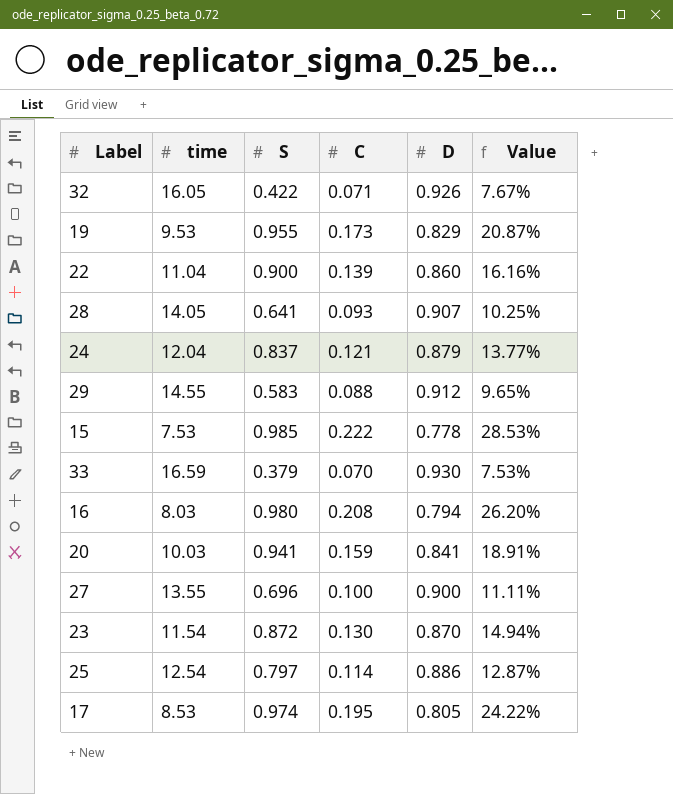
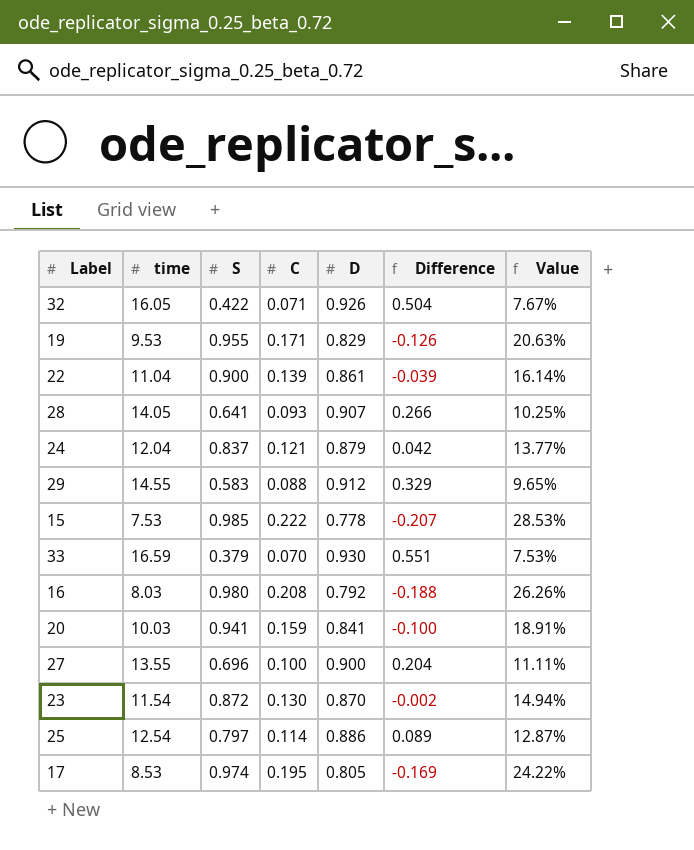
column Difference | formula: none -> [D] - [S]
19 | C: 0.173 -> 0.171
19 | Value: 20.87% -> 20.63%
22 | D: 0.860 -> 0.861
22 | Value: 16.16% -> 16.14%
16 | D: 0.794 -> 0.792
16 | Value: 26.20% -> 26.26%

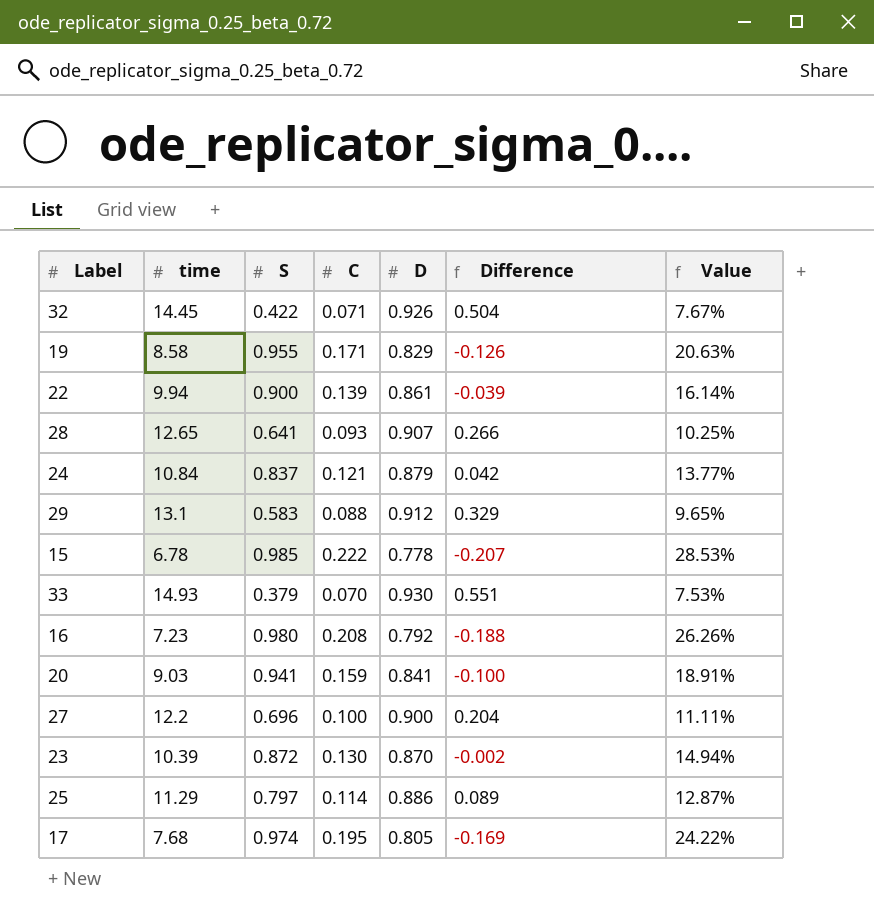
32 | time: 16.05 -> 14.45
19 | time: 9.53 -> 8.58
22 | time: 11.04 -> 9.94
28 | time: 14.05 -> 12.65
24 | time: 12.04 -> 10.84
29 | time: 14.55 -> 13.1
15 | time: 7.53 -> 6.78
33 | time: 16.59 -> 14.93
16 | time: 8.03 -> 7.23
20 | time: 10.03 -> 9.03
27 | time: 13.55 -> 12.2
23 | time: 11.54 -> 10.39
25 | time: 12.54 -> 11.29
17 | time: 8.53 -> 7.68

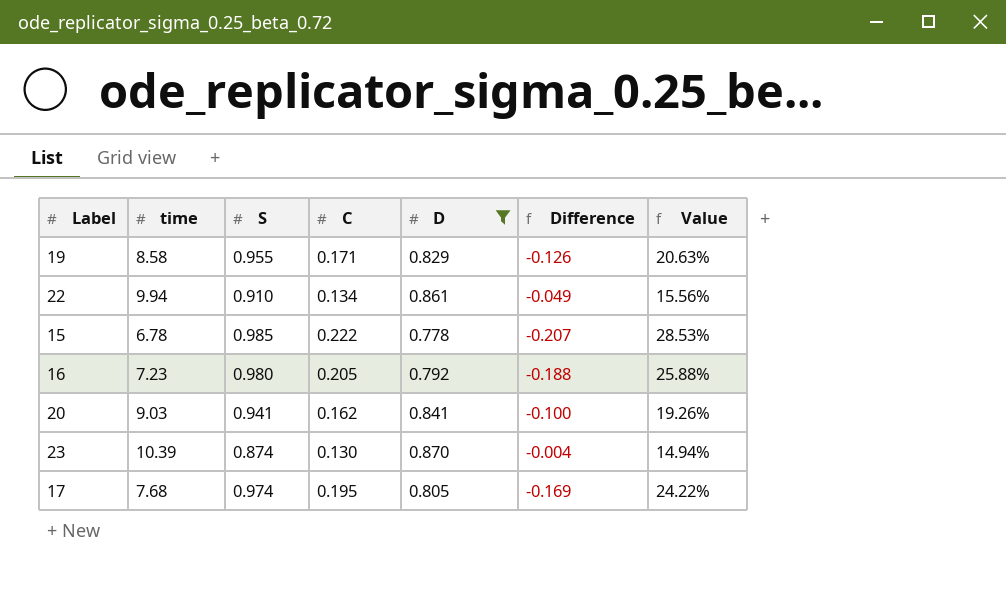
filter: none -> D <= 0.870
22 | S: 0.900 -> 0.910
22 | C: 0.139 -> 0.134
22 | Difference: -0.039 -> -0.049
22 | Value: 16.14% -> 15.56%
16 | C: 0.208 -> 0.205
16 | Value: 26.26% -> 25.88%
20 | C: 0.159 -> 0.162
20 | Value: 18.91% -> 19.26%
23 | S: 0.872 -> 0.874
23 | Difference: -0.002 -> -0.004

